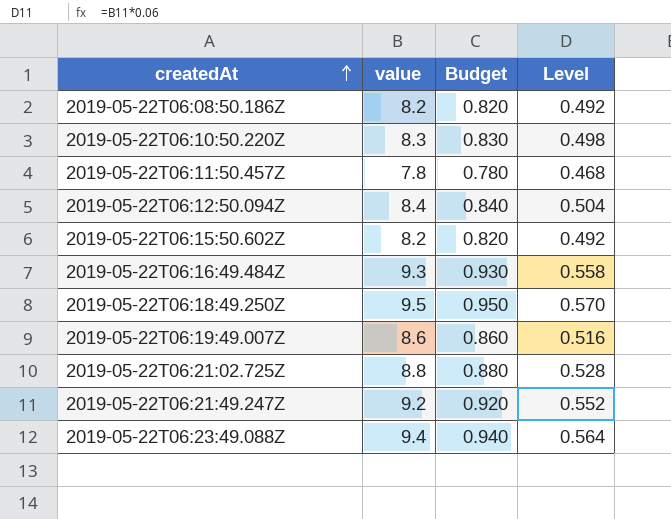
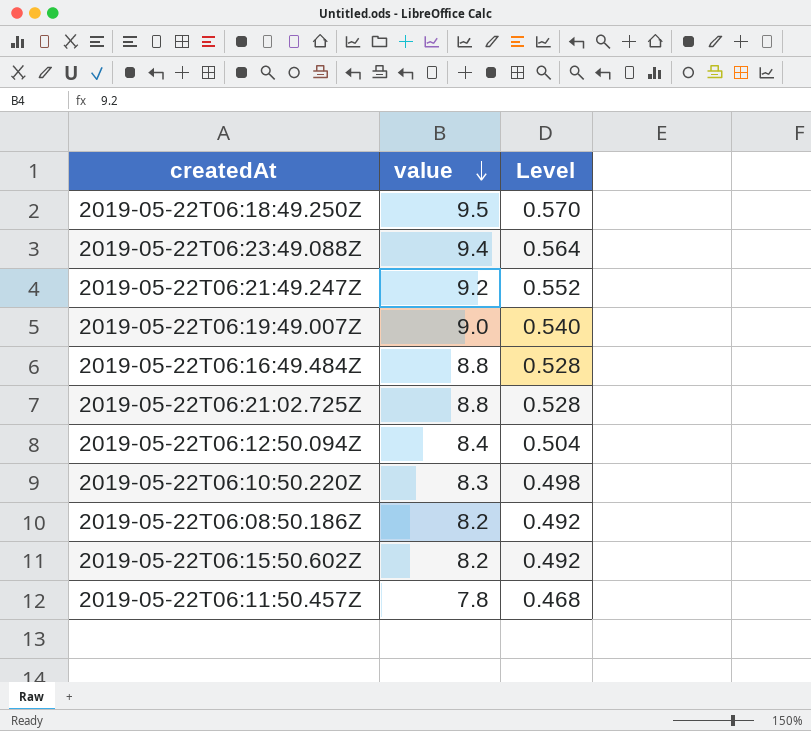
row order: createdAt ascending -> value descending
column Budget | formula: [value] * 0.1 -> none
2019-05-22T06:19:49.007Z | value: 8.6 -> 9.0
2019-05-22T06:19:49.007Z | Level: 0.516 -> 0.540
2019-05-22T06:16:49.484Z | value: 9.3 -> 8.8
2019-05-22T06:16:49.484Z | Level: 0.558 -> 0.528

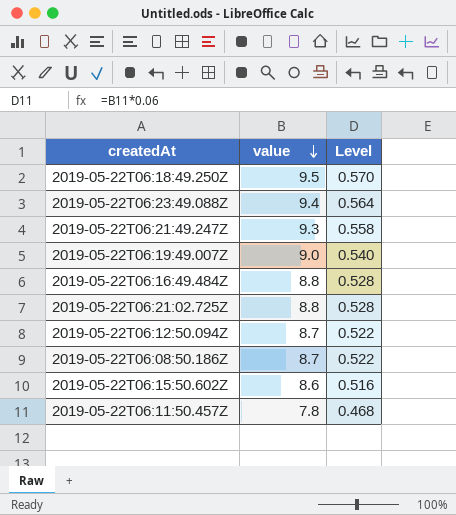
row 2019-05-22T06:10:50.220Z: 8.3 | 0.498 -> none
2019-05-22T06:21:49.247Z | value: 9.2 -> 9.3
2019-05-22T06:21:49.247Z | Level: 0.552 -> 0.558
2019-05-22T06:12:50.094Z | value: 8.4 -> 8.7
2019-05-22T06:12:50.094Z | Level: 0.504 -> 0.522
2019-05-22T06:08:50.186Z | value: 8.2 -> 8.7
2019-05-22T06:08:50.186Z | Level: 0.492 -> 0.522
2019-05-22T06:15:50.602Z | value: 8.2 -> 8.6
2019-05-22T06:15:50.602Z | Level: 0.492 -> 0.516

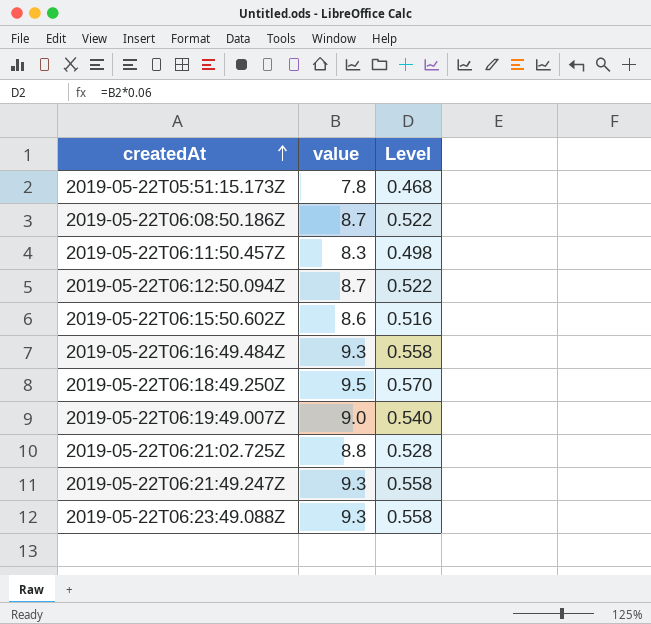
row order: value descending -> createdAt ascending
row 2019-05-22T05:51:15.173Z: none -> 7.8 | 0.468
2019-05-22T06:11:50.457Z | value: 7.8 -> 8.3
2019-05-22T06:11:50.457Z | Level: 0.468 -> 0.498
2019-05-22T06:16:49.484Z | value: 8.8 -> 9.3
2019-05-22T06:16:49.484Z | Level: 0.528 -> 0.558
2019-05-22T06:23:49.088Z | value: 9.4 -> 9.3
2019-05-22T06:23:49.088Z | Level: 0.564 -> 0.558

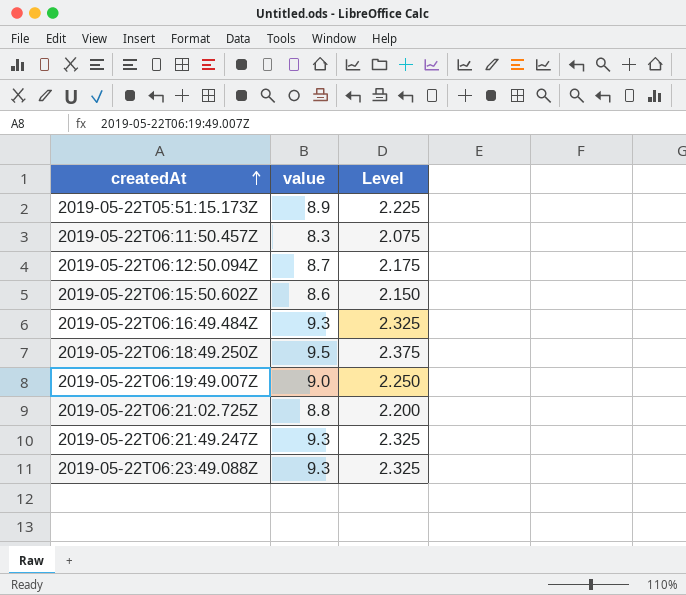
column Level | formula: [value] * 0.06 -> [value] * 0.25
row 2019-05-22T06:08:50.186Z: 8.7 | 0.522 -> none
2019-05-22T05:51:15.173Z | value: 7.8 -> 8.9

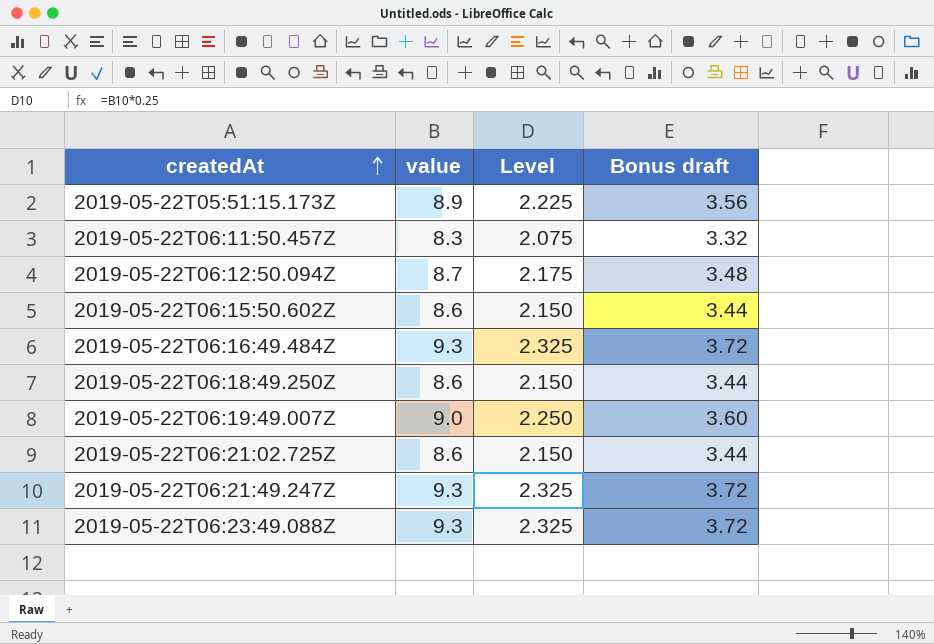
column Bonus draft | formula: none -> [value] * 0.4
2019-05-22T06:18:49.250Z | value: 9.5 -> 8.6
2019-05-22T06:18:49.250Z | Level: 2.375 -> 2.150
2019-05-22T06:21:02.725Z | value: 8.8 -> 8.6
2019-05-22T06:21:02.725Z | Level: 2.200 -> 2.150

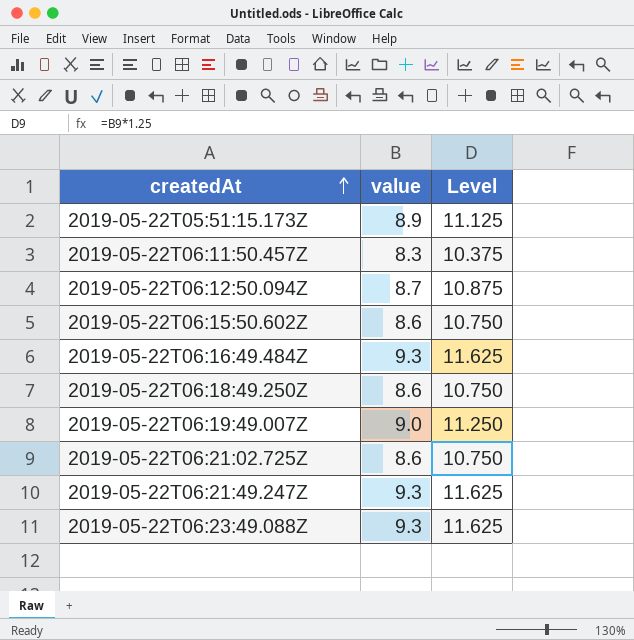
column Bonus draft | formula: [value] * 0.4 -> none
column Level | formula: [value] * 0.25 -> [value] * 1.25

